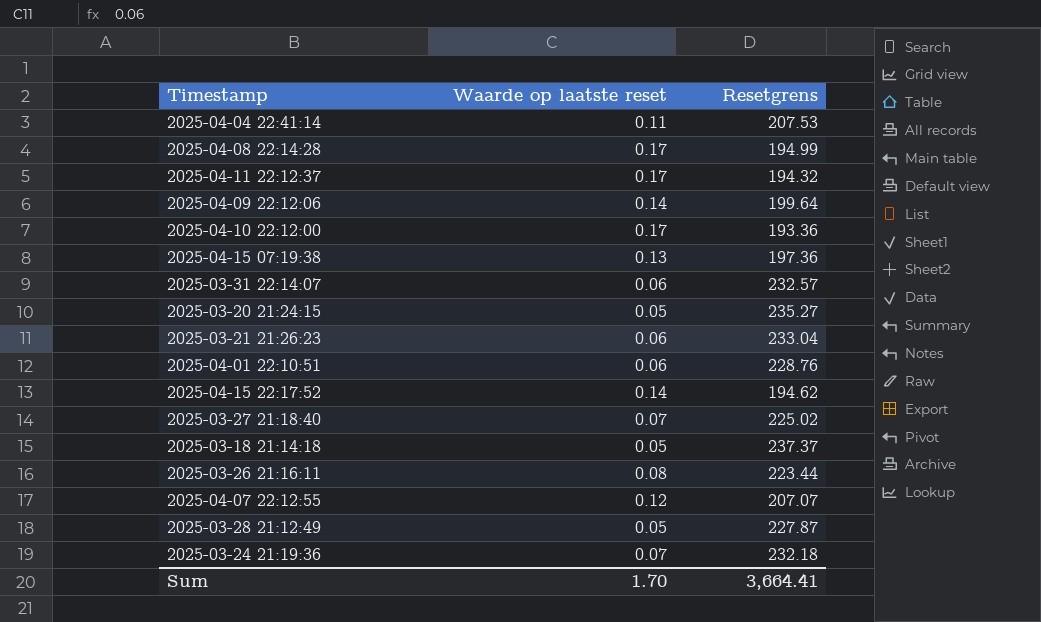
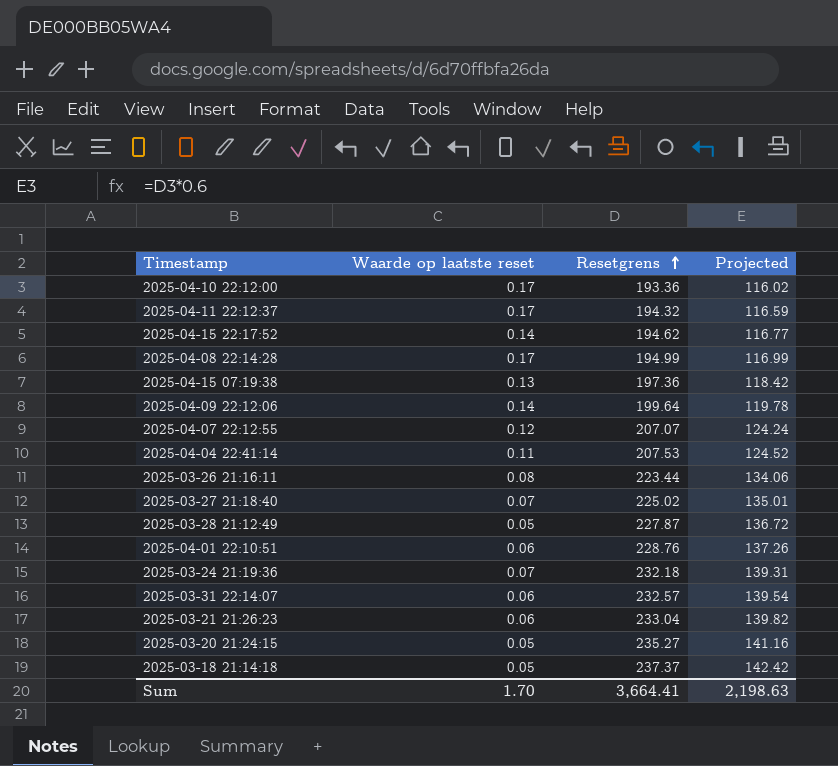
row order: none -> Resetgrens ascending
column Projected | formula: none -> [Resetgrens] * 0.6

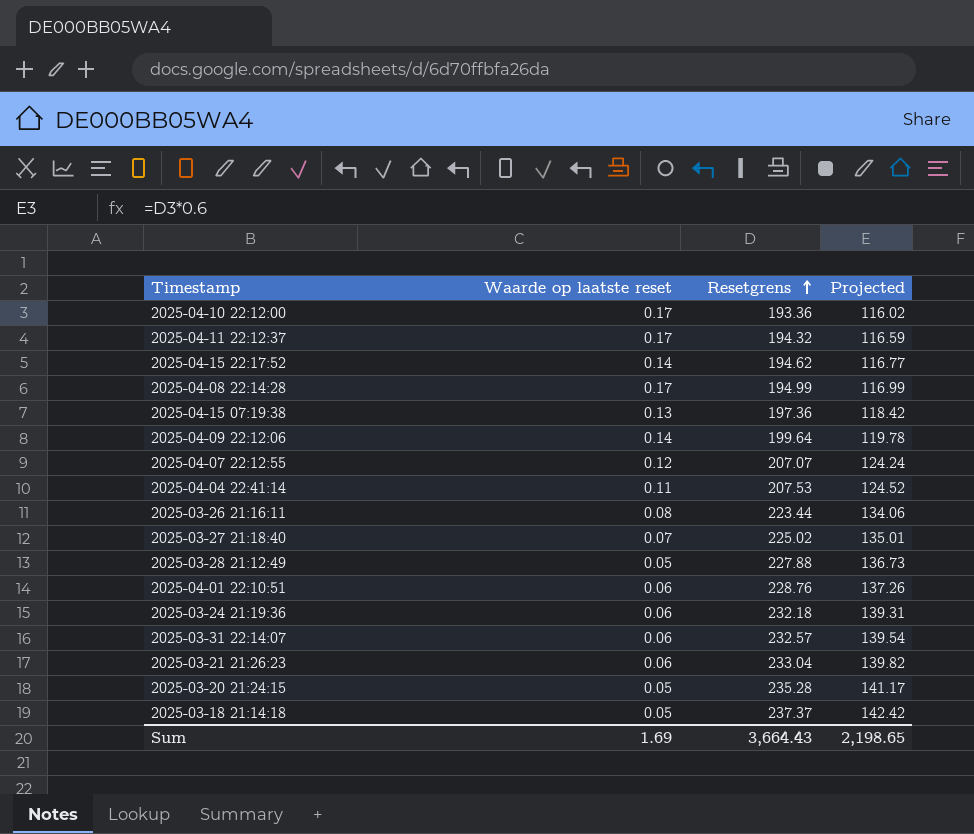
2025-03-28 21:12:49 | Resetgrens: 227.87 -> 227.88
2025-03-28 21:12:49 | Projected: 136.72 -> 136.73
2025-03-24 21:19:36 | Waarde op laatste reset: 0.07 -> 0.06
2025-03-20 21:24:15 | Resetgrens: 235.27 -> 235.28
2025-03-20 21:24:15 | Projected: 141.16 -> 141.17
Sum | Waarde op laatste reset: 1.70 -> 1.69
Sum | Resetgrens: 3,664.41 -> 3,664.43
Sum | Projected: 2,198.63 -> 2,198.65

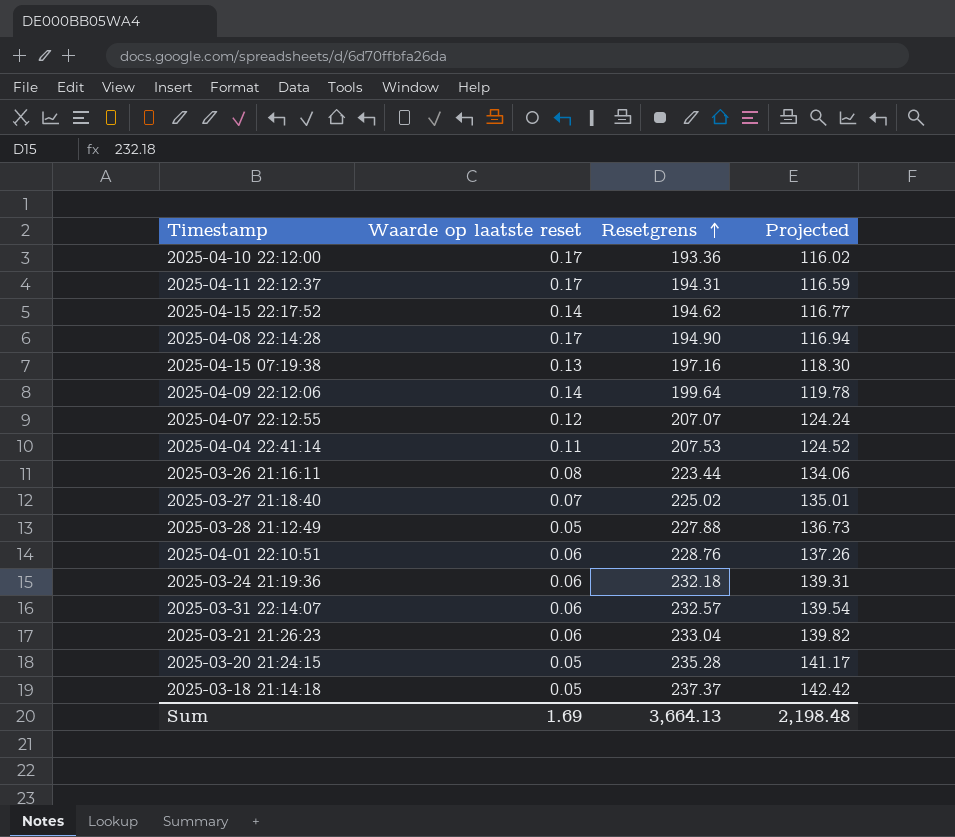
2025-04-11 22:12:37 | Resetgrens: 194.32 -> 194.31
2025-04-08 22:14:28 | Resetgrens: 194.99 -> 194.90
2025-04-08 22:14:28 | Projected: 116.99 -> 116.94
2025-04-15 07:19:38 | Resetgrens: 197.36 -> 197.16
2025-04-15 07:19:38 | Projected: 118.42 -> 118.30
Sum | Resetgrens: 3,664.43 -> 3,664.13
Sum | Projected: 2,198.65 -> 2,198.48

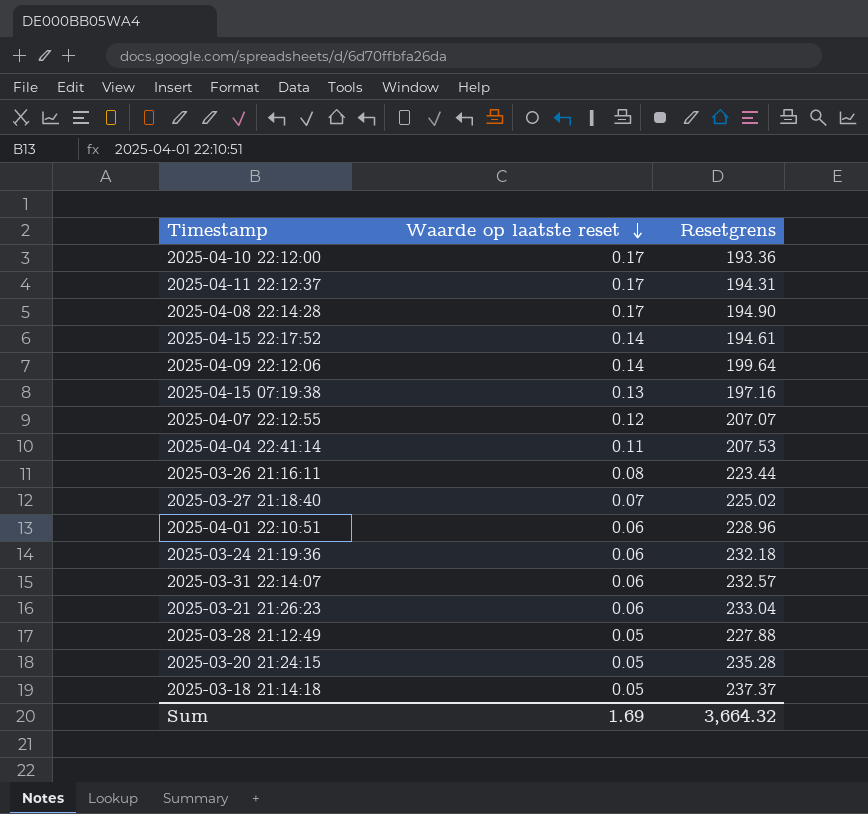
row order: Resetgrens ascending -> Waarde op laatste reset descending
column Projected | formula: [Resetgrens] * 0.6 -> none
2025-04-15 22:17:52 | Resetgrens: 194.62 -> 194.61
2025-04-01 22:10:51 | Resetgrens: 228.76 -> 228.96
Sum | Resetgrens: 3,664.13 -> 3,664.32

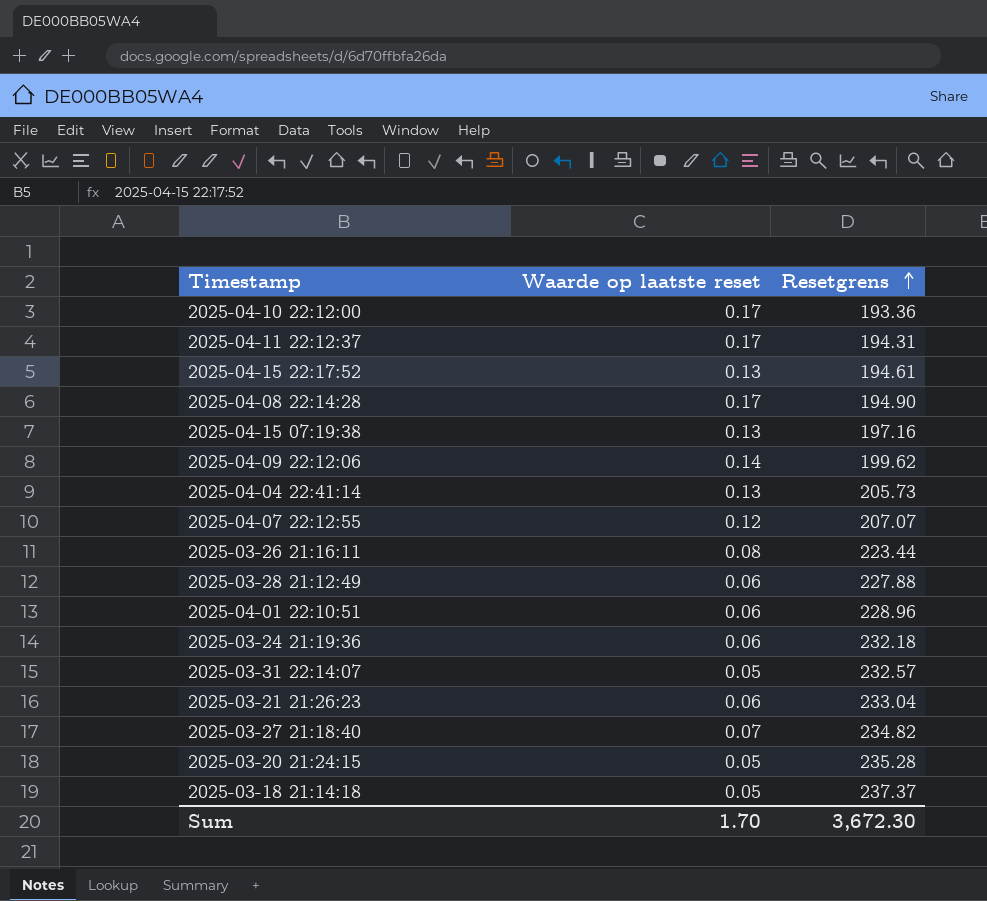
row order: Waarde op laatste reset descending -> Resetgrens ascending
2025-04-15 22:17:52 | Waarde op laatste reset: 0.14 -> 0.13
2025-04-09 22:12:06 | Resetgrens: 199.64 -> 199.62
2025-04-04 22:41:14 | Waarde op laatste reset: 0.11 -> 0.13
2025-04-04 22:41:14 | Resetgrens: 207.53 -> 205.73
2025-03-28 21:12:49 | Waarde op laatste reset: 0.05 -> 0.06
2025-03-31 22:14:07 | Waarde op laatste reset: 0.06 -> 0.05
2025-03-27 21:18:40 | Resetgrens: 225.02 -> 234.82
Sum | Waarde op laatste reset: 1.69 -> 1.70
Sum | Resetgrens: 3,664.32 -> 3,672.30

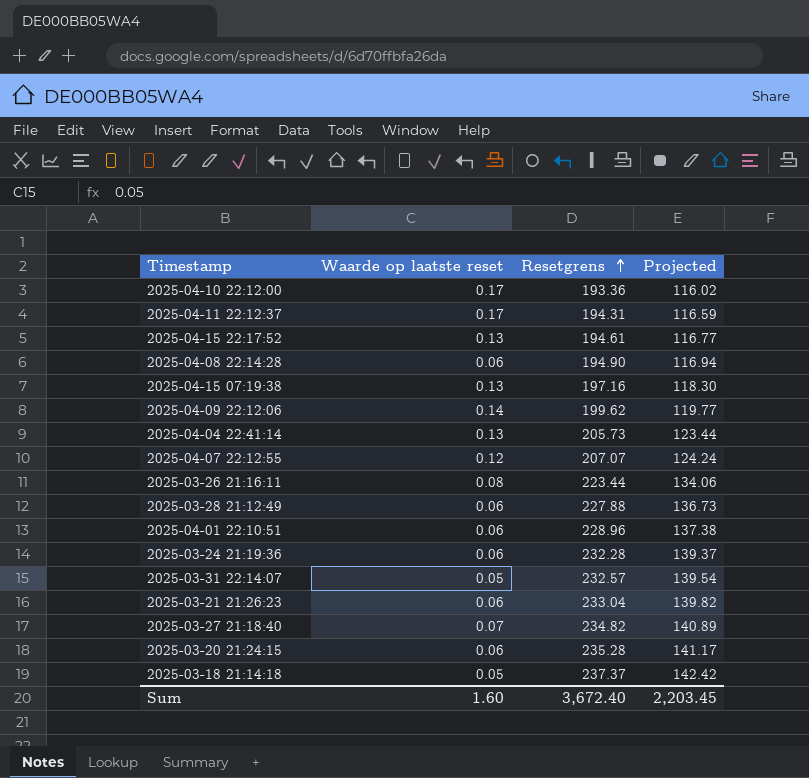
column Projected | formula: none -> [Resetgrens] * 0.6
2025-04-08 22:14:28 | Waarde op laatste reset: 0.17 -> 0.06
2025-03-24 21:19:36 | Resetgrens: 232.18 -> 232.28
2025-03-20 21:24:15 | Waarde op laatste reset: 0.05 -> 0.06
Sum | Waarde op laatste reset: 1.70 -> 1.60
Sum | Resetgrens: 3,672.30 -> 3,672.40

